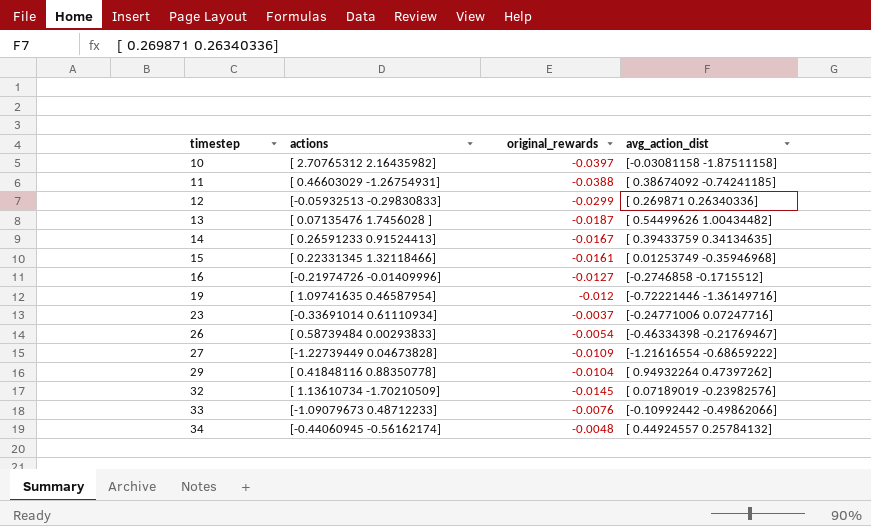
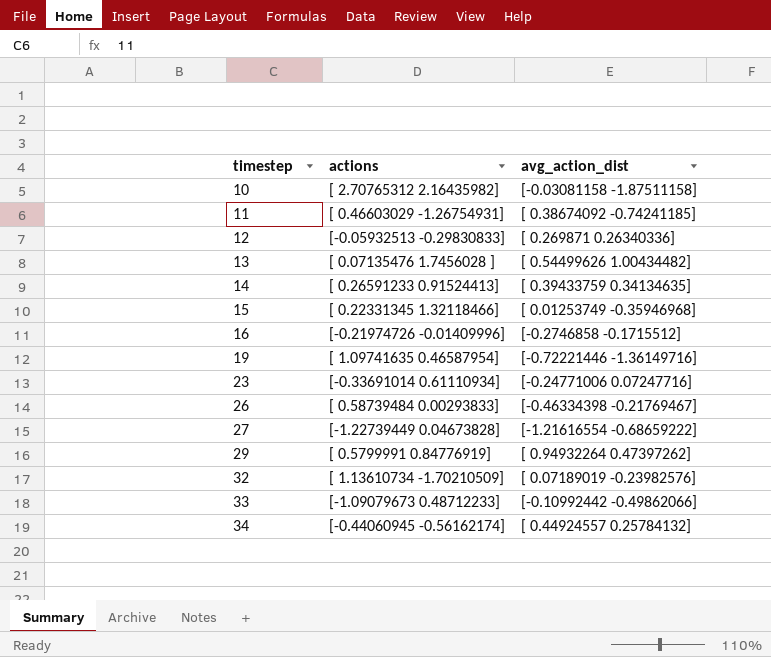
column original_rewards | position: 3 -> none
29 | actions: [ 0.41848116 0.88350778] -> [ 0.5799991 0.84776919]

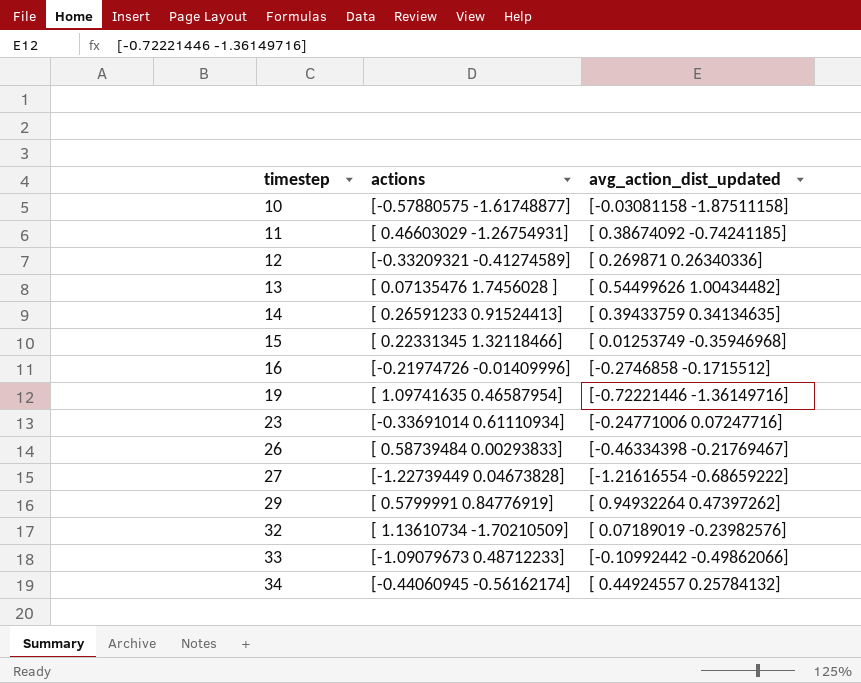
column name: avg_action_dist -> avg_action_dist_updated
10 | actions: [ 2.70765312 2.16435982] -> [-0.57880575 -1.61748877]
12 | actions: [-0.05932513 -0.29830833] -> [-0.33209321 -0.41274589]

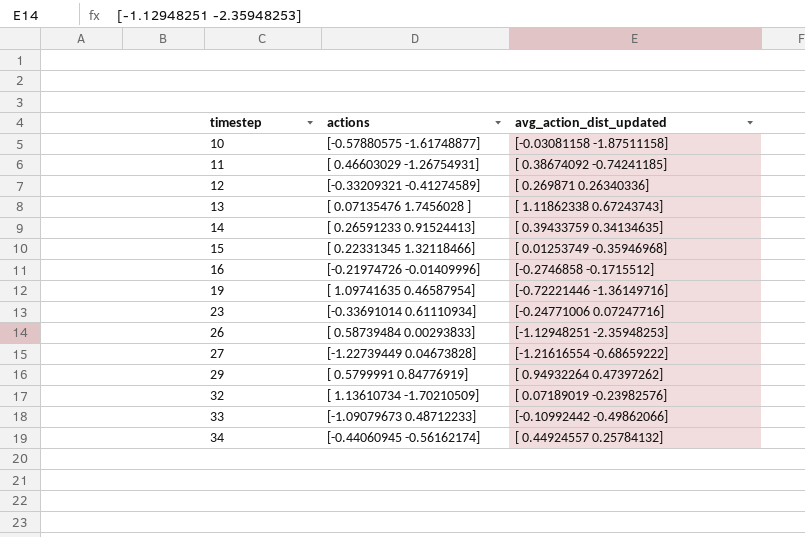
13 | avg_action_dist_updated: [ 0.54499626 1.00434482] -> [ 1.11862338 0.67243743]
26 | avg_action_dist_updated: [-0.46334398 -0.21769467] -> [-1.12948251 -2.35948253]

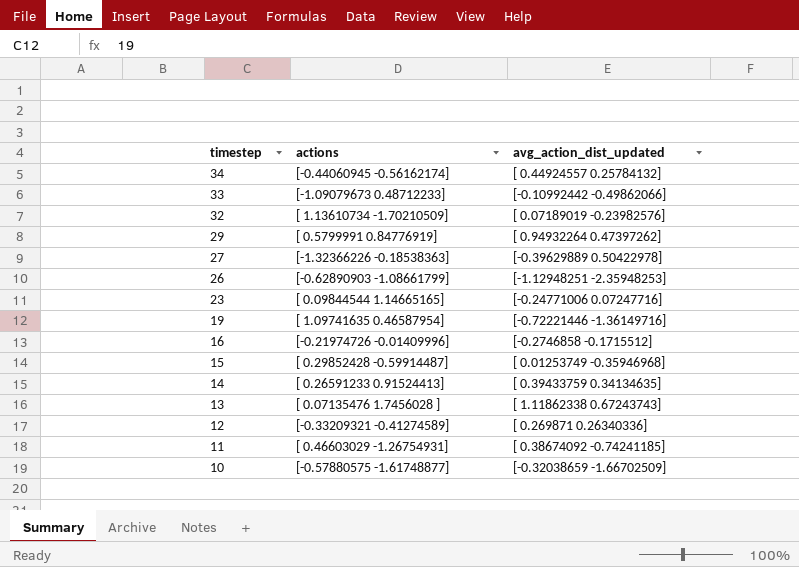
row order: timestep ascending -> timestep descending
27 | actions: [-1.22739449 0.04673828] -> [-1.32366226 -0.18538363]
27 | avg_action_dist_updated: [-1.21616554 -0.68659222] -> [-0.39629889 0.50422978]
26 | actions: [ 0.58739484 0.00293833] -> [-0.62890903 -1.08661799]
23 | actions: [-0.33691014 0.61110934] -> [ 0.09844544 1.14665165]
15 | actions: [ 0.22331345 1.32118466] -> [ 0.29852428 -0.59914487]
10 | avg_action_dist_updated: [-0.03081158 -1.87511158] -> [-0.32038659 -1.66702509]

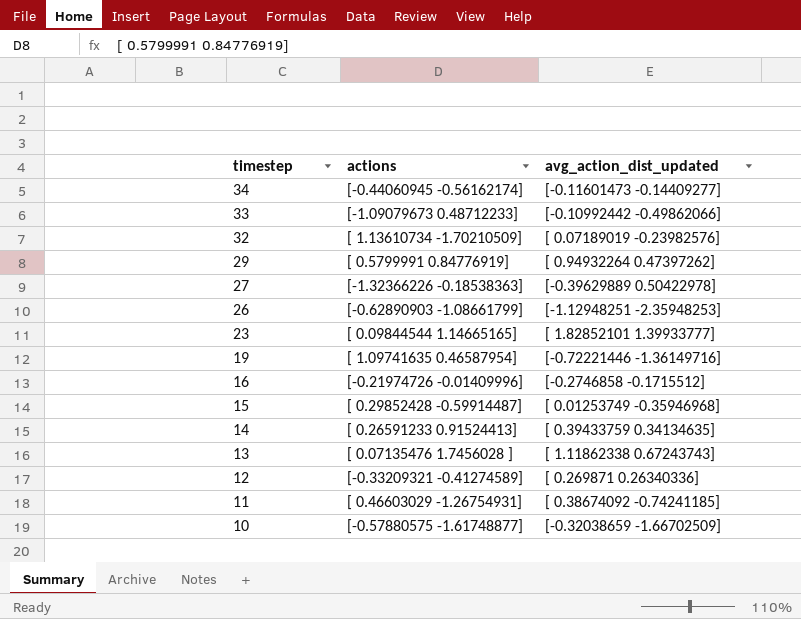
34 | avg_action_dist_updated: [ 0.44924557 0.25784132] -> [-0.11601473 -0.14409277]
23 | avg_action_dist_updated: [-0.24771006 0.07247716] -> [ 1.82852101 1.39933777]

